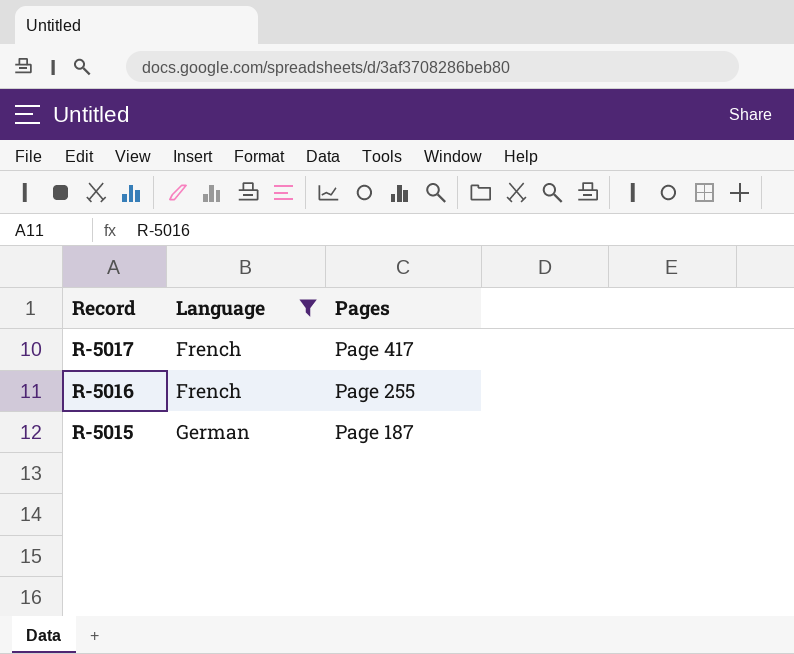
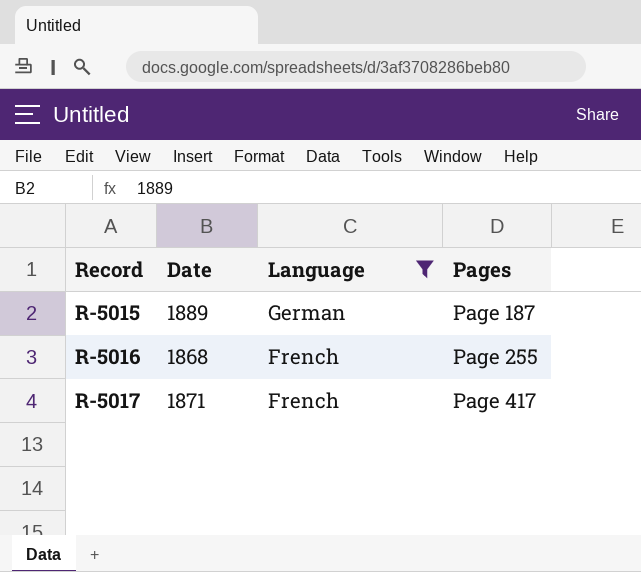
row order: Record descending -> Record ascending
column Date | position: none -> 2

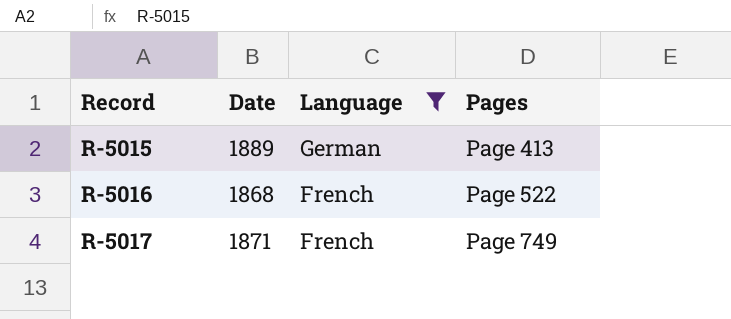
R-5015 | Pages: Page 187 -> Page 413
R-5016 | Pages: Page 255 -> Page 522
R-5017 | Pages: Page 417 -> Page 749

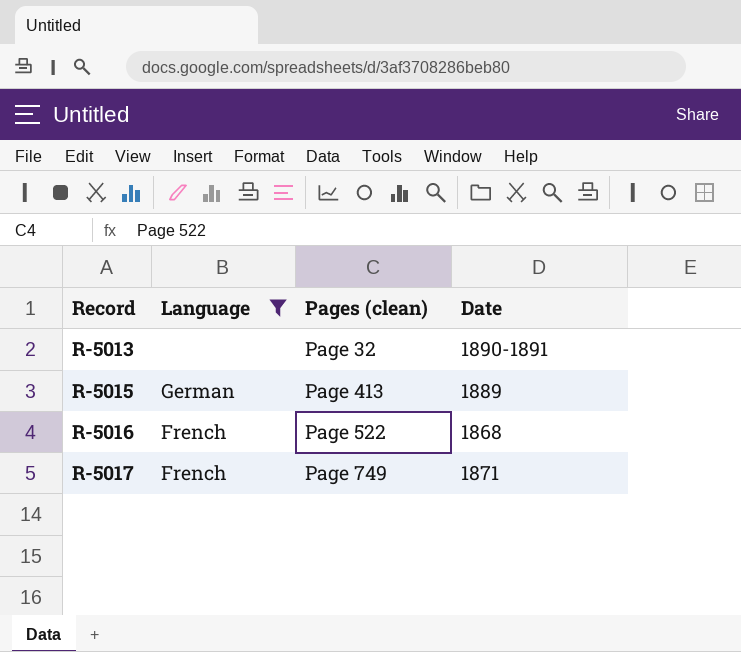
column name: Pages -> Pages (clean)
column Date | position: 2 -> 4
row R-5013: none -> none | Page 32 | 1890-1891

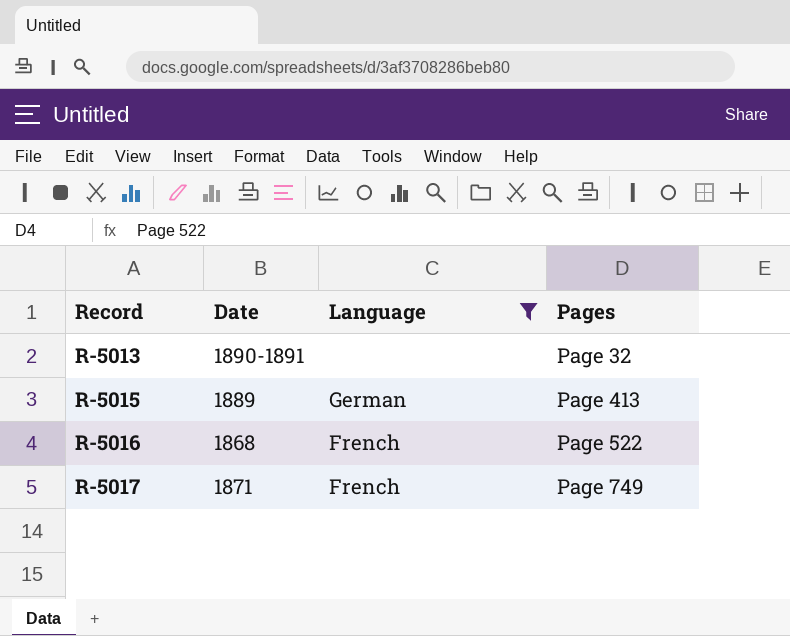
column Date | position: 4 -> 2
column name: Pages (clean) -> Pages

